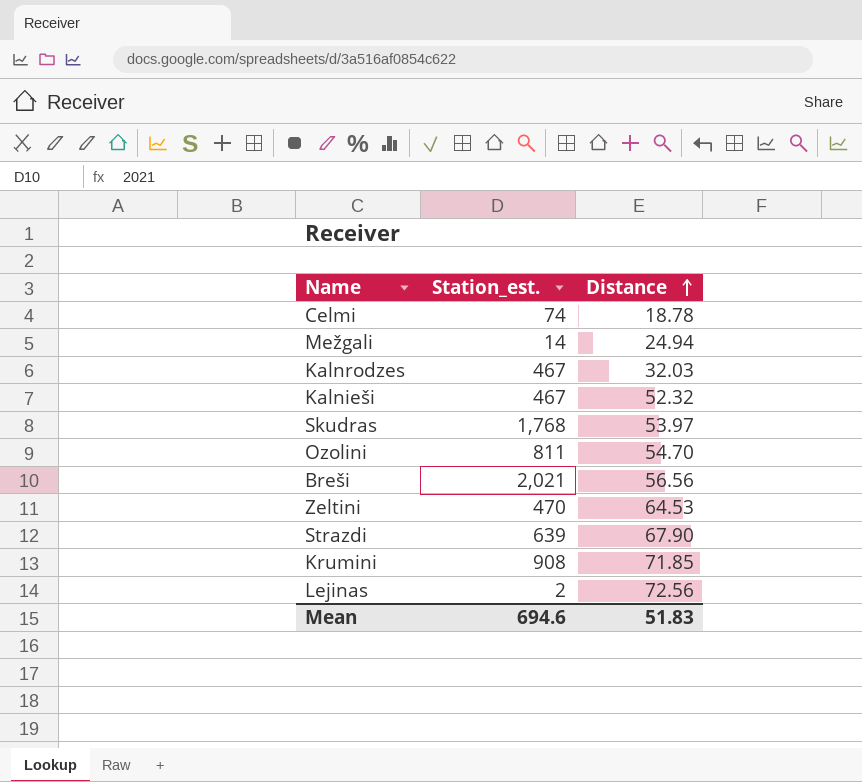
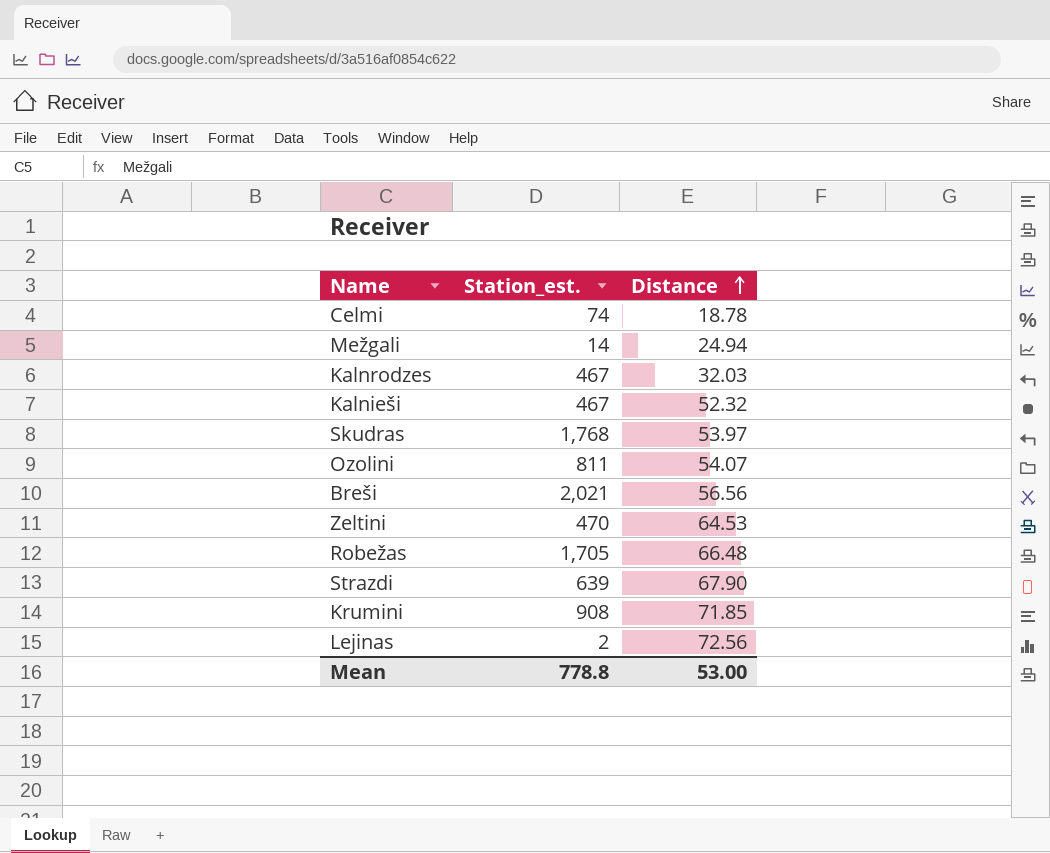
Ozolini | Distance: 54.70 -> 54.07
row Robežas: none -> 1,705 | 66.48
Mean | Station_est.: 694.6 -> 778.8
Mean | Distance: 51.83 -> 53.00

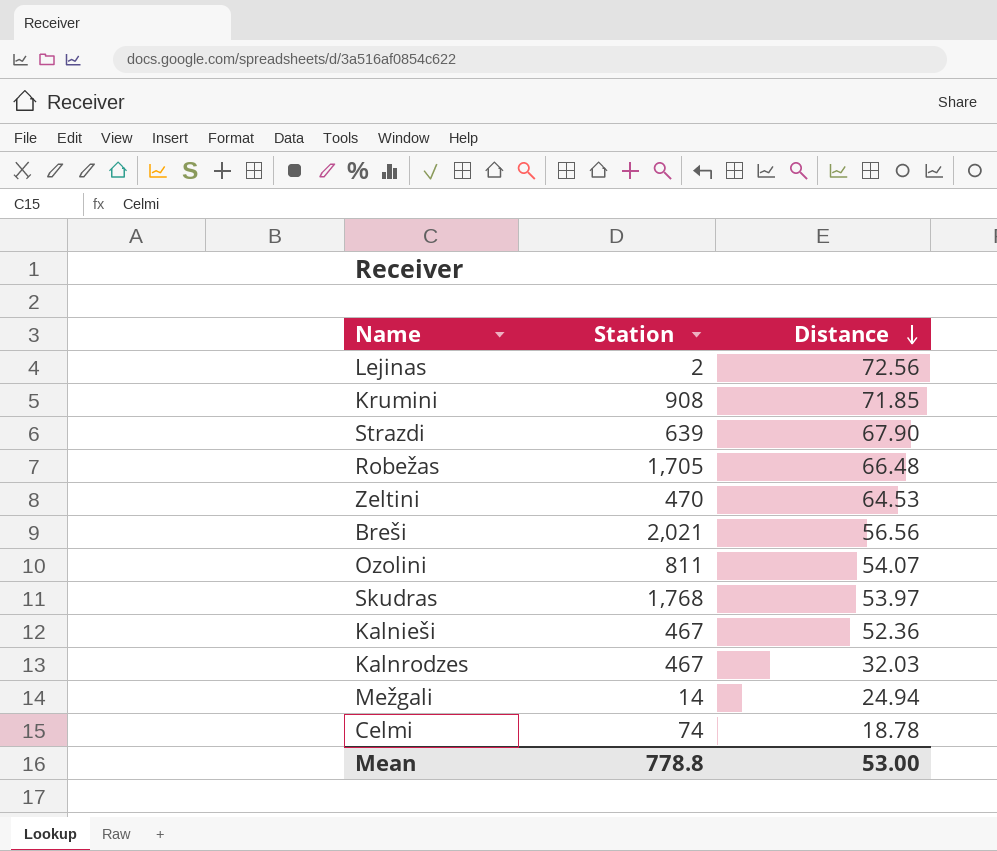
row order: Distance ascending -> Distance descending
column name: Station_est. -> Station
Kalnieši | Distance: 52.32 -> 52.36

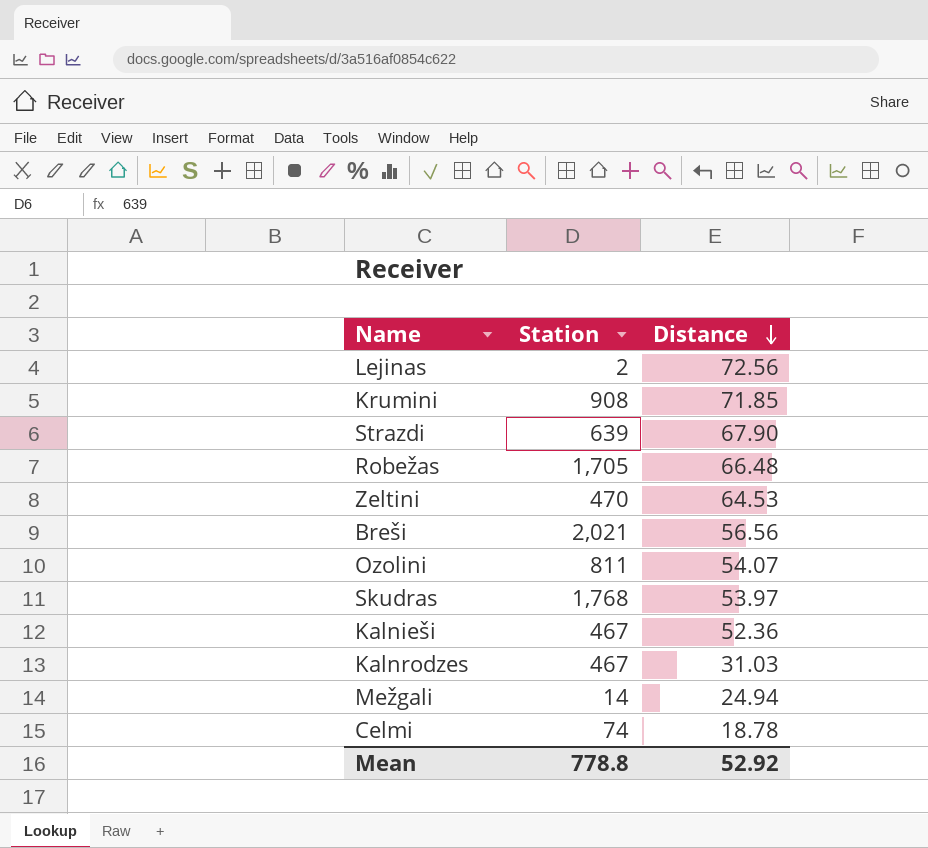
Kalnrodzes | Distance: 32.03 -> 31.03
Mean | Distance: 53.00 -> 52.92

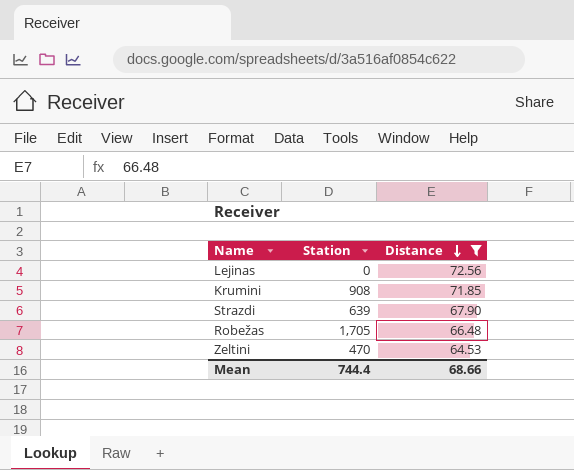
filter: none -> Distance >= 64.53
Lejinas | Station: 2 -> 0
Mean | Station: 778.8 -> 744.4
Mean | Distance: 52.92 -> 68.66

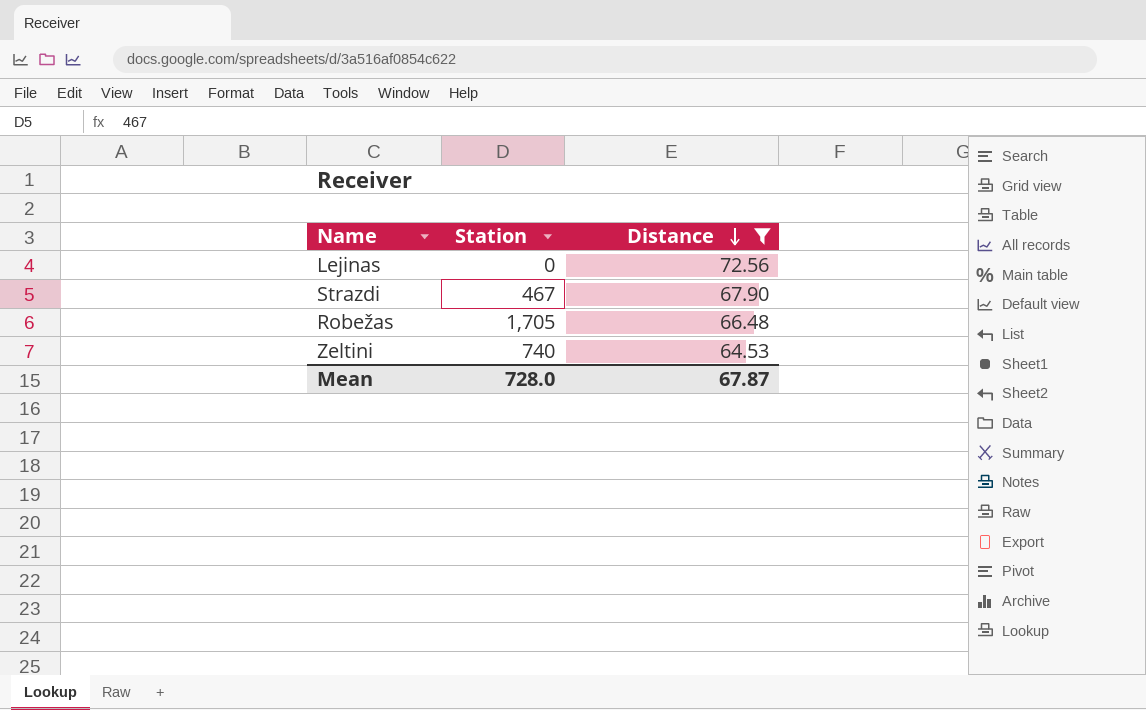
row Krumini: 908 | 71.85 -> none
Strazdi | Station: 639 -> 467
Zeltini | Station: 470 -> 740
Mean | Station: 744.4 -> 728.0
Mean | Distance: 68.66 -> 67.87

